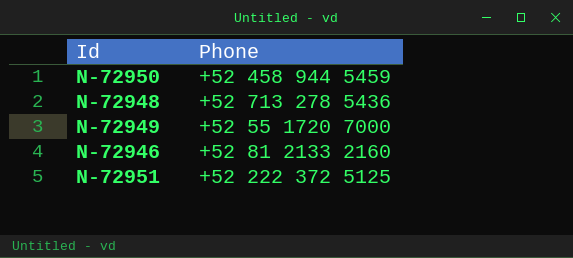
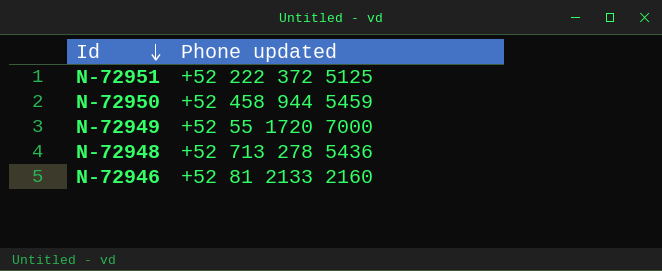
row order: none -> Id descending
column name: Phone -> Phone updated

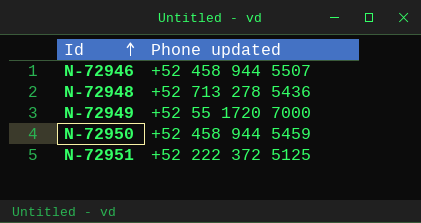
row order: Id descending -> Id ascending
N-72946 | Phone updated: +52 81 2133 2160 -> +52 458 944 5507

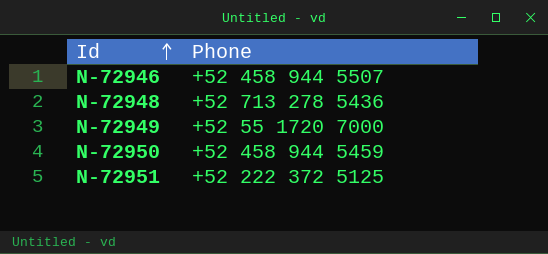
column name: Phone updated -> Phone

